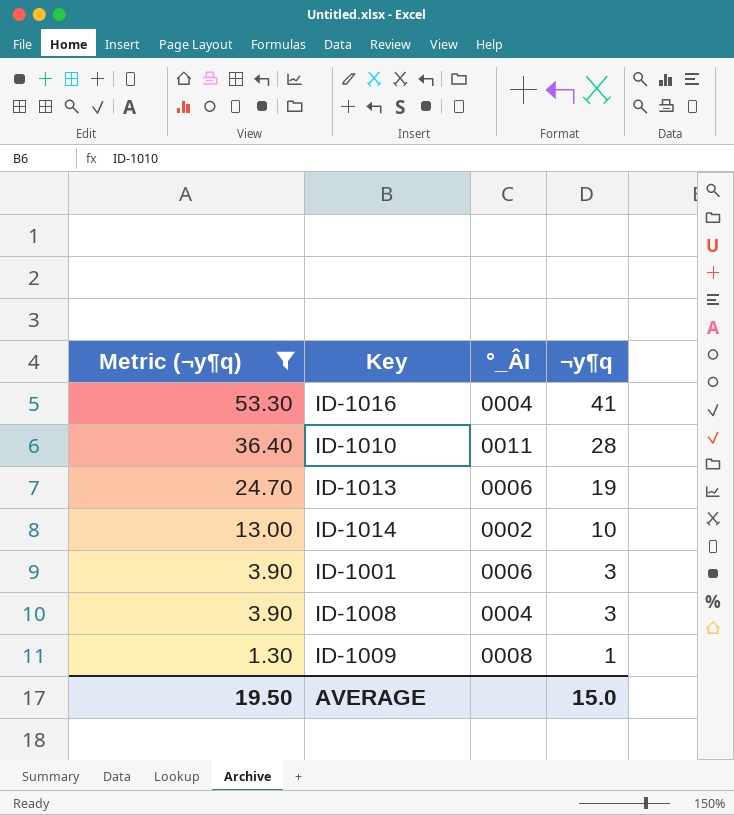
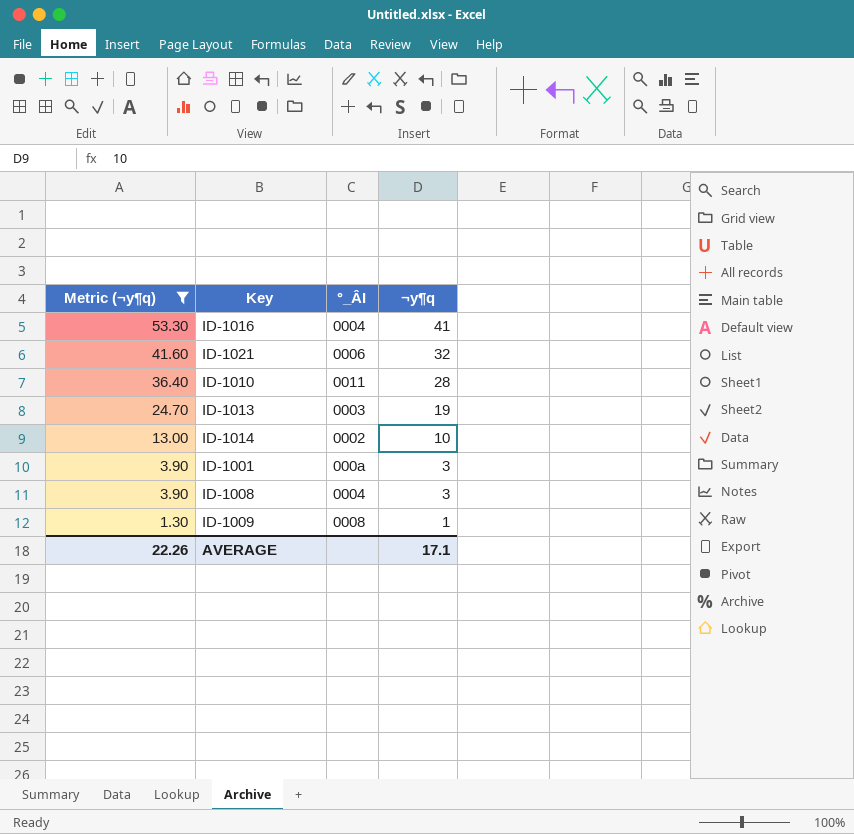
row ID-1021: none -> 41.60 | 0006 | 32
ID-1013 | °_ÂI: 0006 -> 0003
ID-1001 | °_ÂI: 0006 -> 000a
AVERAGE | Metric (¬y¶q): 19.50 -> 22.26
AVERAGE | ¬y¶q: 15.0 -> 17.1

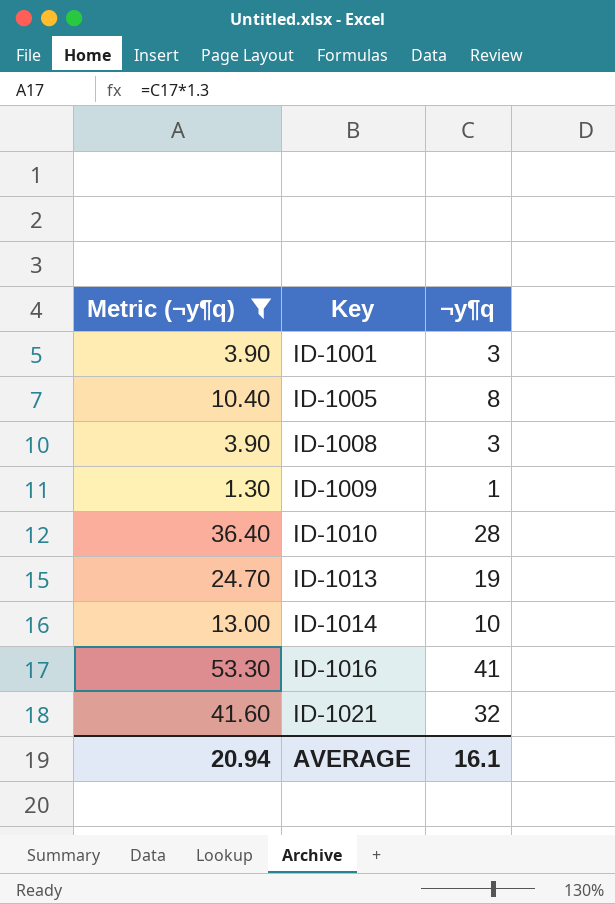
row order: Metric (¬y¶q) descending -> Key ascending
column °_ÂI | position: 3 -> none
row ID-1005: none -> 10.40 | 8
AVERAGE | Metric (¬y¶q): 22.26 -> 20.94
AVERAGE | ¬y¶q: 17.1 -> 16.1

